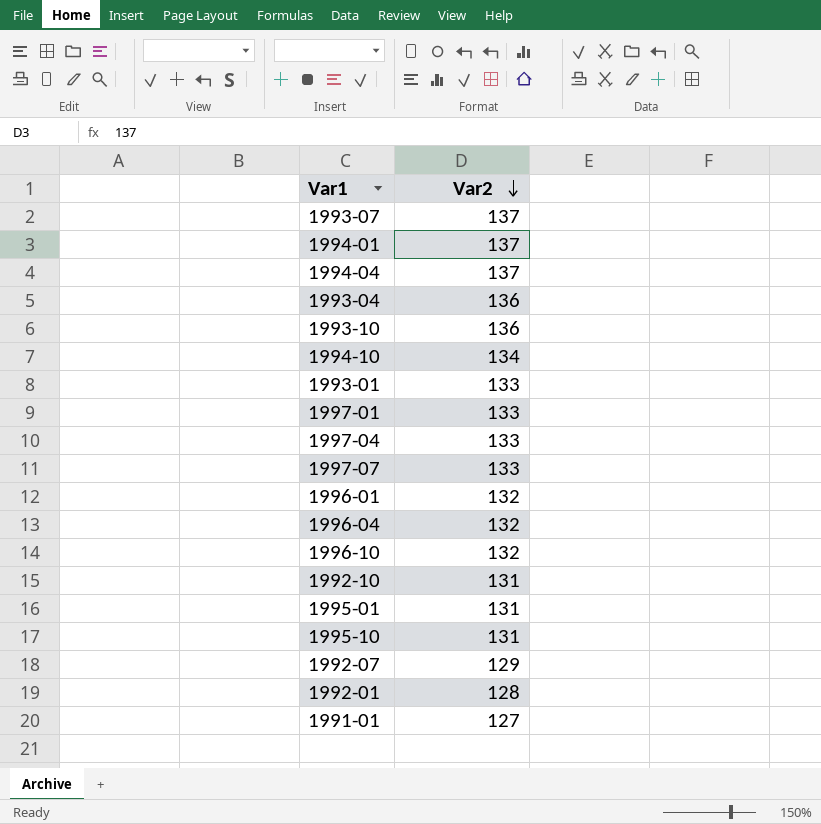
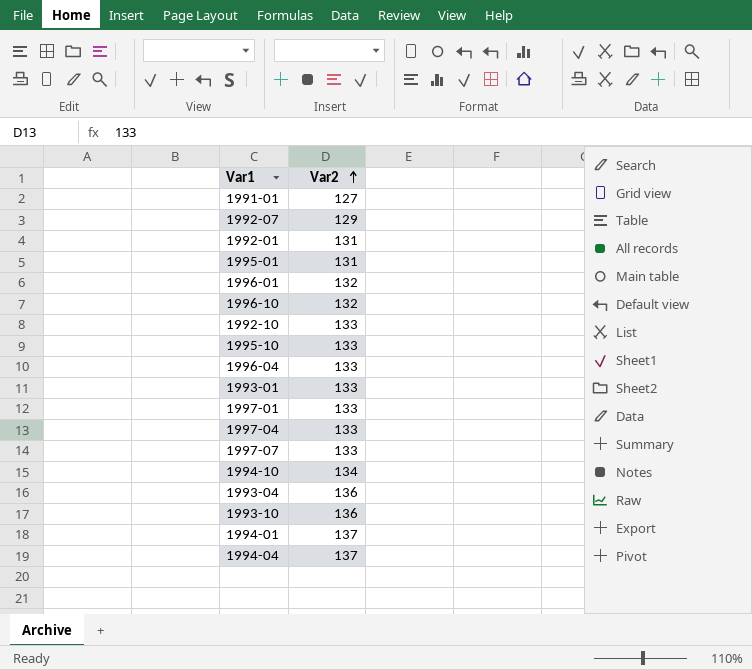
row order: Var2 descending -> Var2 ascending
row 1993-07: 137 -> none
1992-01 | Var2: 128 -> 131
1992-10 | Var2: 131 -> 133
1995-10 | Var2: 131 -> 133
1996-04 | Var2: 132 -> 133

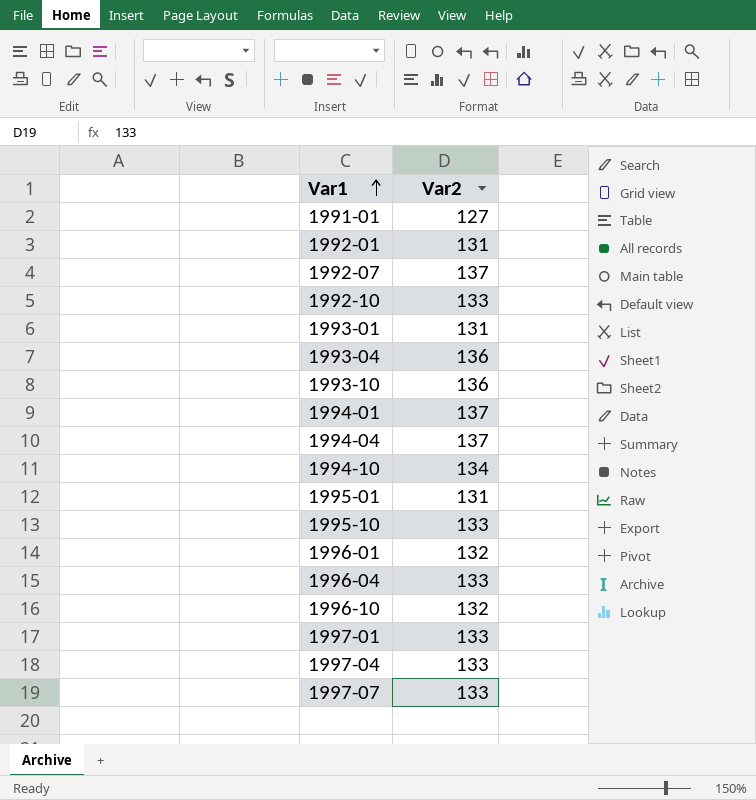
row order: Var2 ascending -> Var1 ascending
1992-07 | Var2: 129 -> 137
1993-01 | Var2: 133 -> 131

